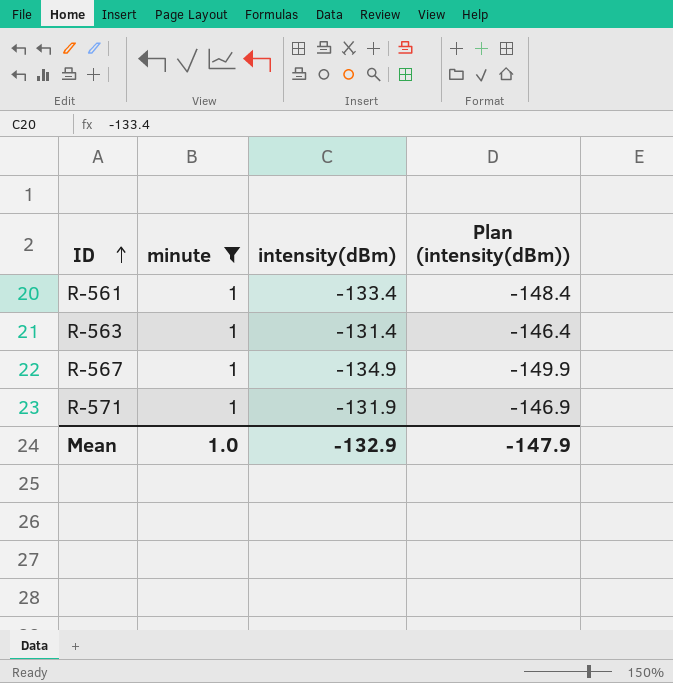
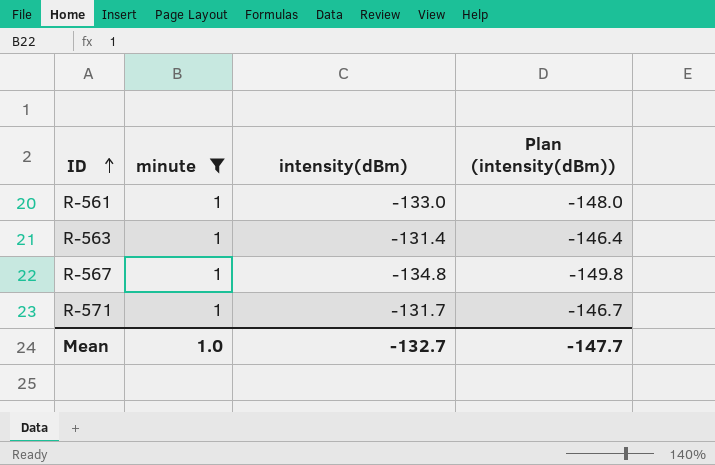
R-561 | intensity(dBm): -133.4 -> -133.0
R-561 | Plan (intensity(dBm)): -148.4 -> -148.0
R-567 | intensity(dBm): -134.9 -> -134.8
R-567 | Plan (intensity(dBm)): -149.9 -> -149.8
R-571 | intensity(dBm): -131.9 -> -131.7
R-571 | Plan (intensity(dBm)): -146.9 -> -146.7
Mean | intensity(dBm): -132.9 -> -132.7
Mean | Plan (intensity(dBm)): -147.9 -> -147.7

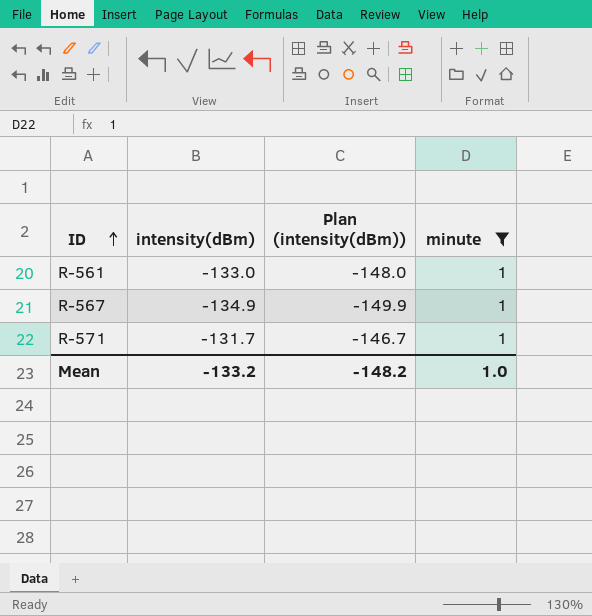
column minute | position: 2 -> 4
row R-563: 1 | -131.4 | -146.4 -> none
R-567 | intensity(dBm): -134.8 -> -134.9
R-567 | Plan (intensity(dBm)): -149.8 -> -149.9
Mean | intensity(dBm): -132.7 -> -133.2
Mean | Plan (intensity(dBm)): -147.7 -> -148.2

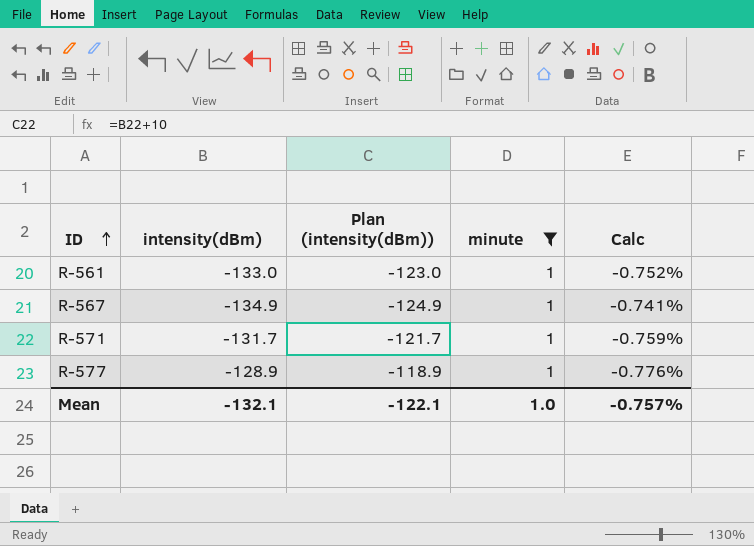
column Plan (intensity(dBm)) | formula: [intensity(dBm)] - 15 -> [intensity(dBm)] + 10
column Calc | formula: none -> [minute] / [intensity(dBm)]
row R-577: none -> -128.9 | -118.9 | 1 | -0.776%
Mean | intensity(dBm): -133.2 -> -132.1
Mean | Plan (intensity(dBm)): -148.2 -> -122.1

